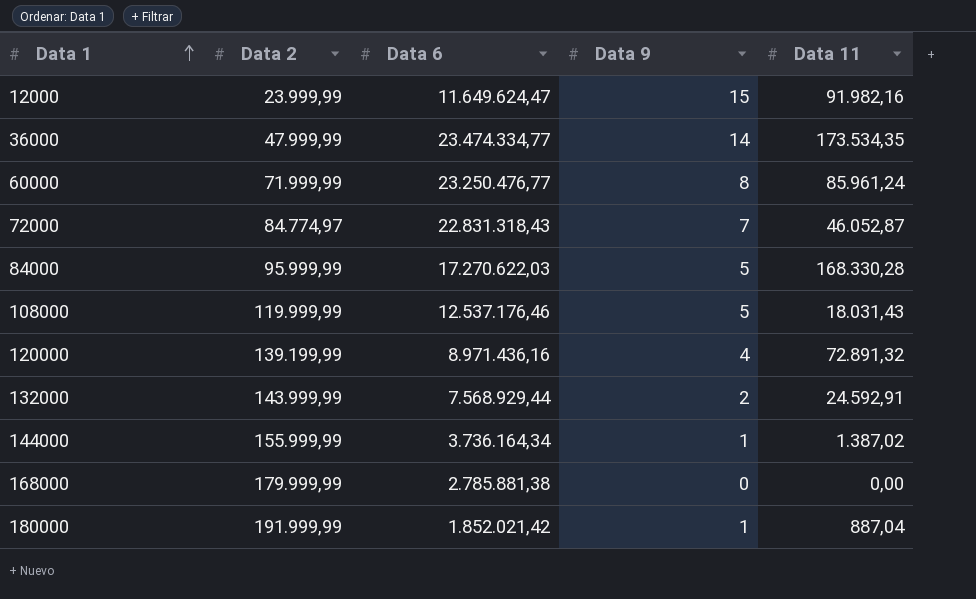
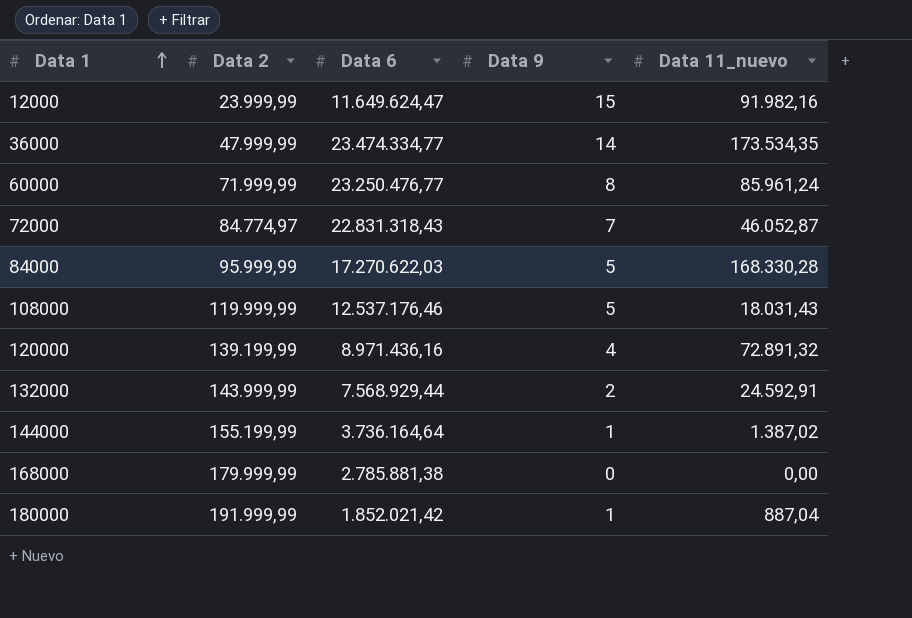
column name: Data 11 -> Data 11_nuevo
144000 | Data 2: 155.999,99 -> 155.199,99
144000 | Data 6: 3.736.164,34 -> 3.736.164,64

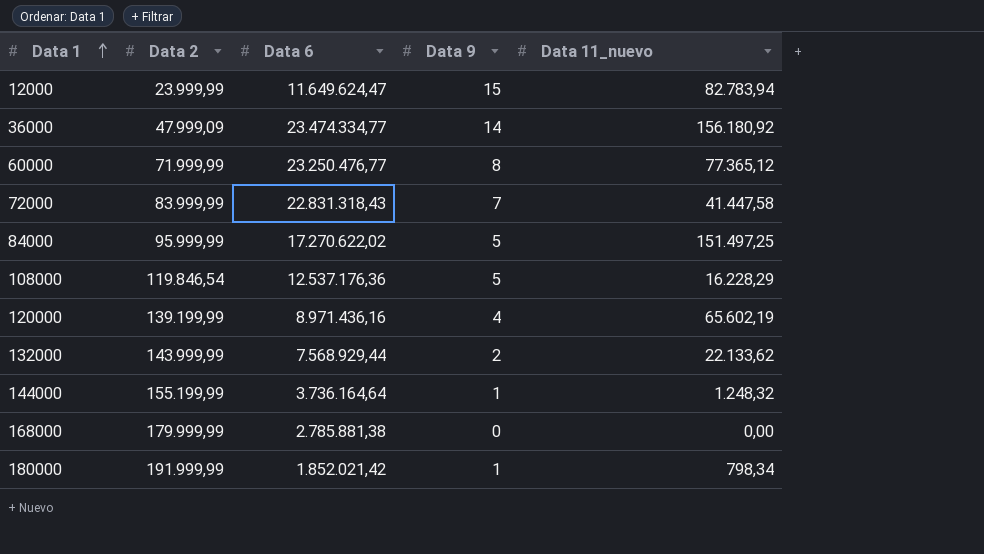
12000 | Data 11_nuevo: 91.982,16 -> 82.783,94
36000 | Data 2: 47.999,99 -> 47.999,09
36000 | Data 11_nuevo: 173.534,35 -> 156.180,92
60000 | Data 11_nuevo: 85.961,24 -> 77.365,12
72000 | Data 2: 84.774,97 -> 83.999,99
72000 | Data 11_nuevo: 46.052,87 -> 41.447,58
84000 | Data 6: 17.270.622,03 -> 17.270.622,02
84000 | Data 11_nuevo: 168.330,28 -> 151.497,25
108000 | Data 2: 119.999,99 -> 119.846,54
108000 | Data 6: 12.537.176,46 -> 12.537.176,36
108000 | Data 11_nuevo: 18.031,43 -> 16.228,29
120000 | Data 11_nuevo: 72.891,32 -> 65.602,19
132000 | Data 11_nuevo: 24.592,91 -> 22.133,62
144000 | Data 11_nuevo: 1.387,02 -> 1.248,32
180000 | Data 11_nuevo: 887,04 -> 798,34

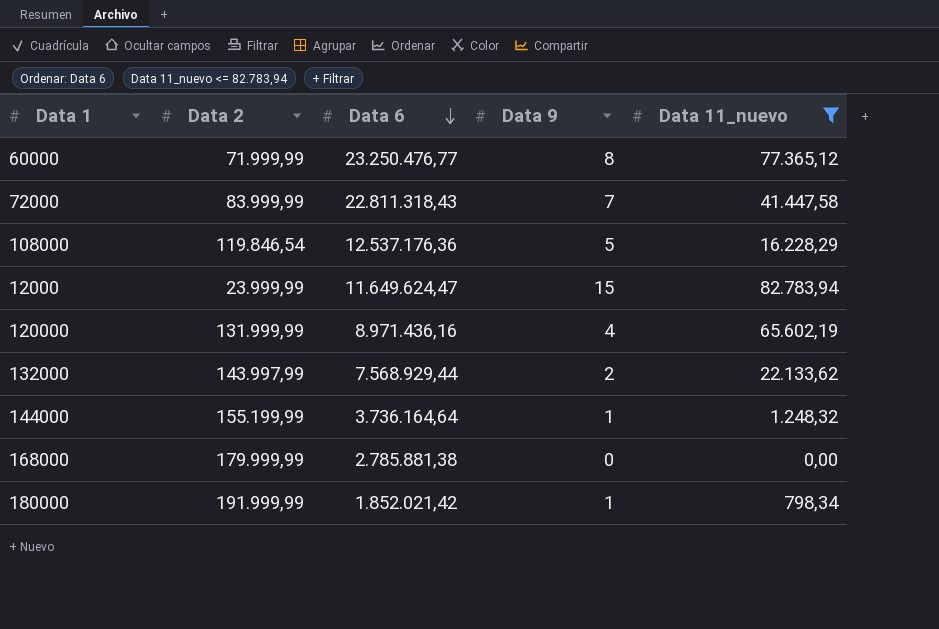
filter: none -> Data 11_nuevo <= 82.783,94
row order: Data 1 ascending -> Data 6 descending
72000 | Data 6: 22.831.318,43 -> 22.811.318,43
120000 | Data 2: 139.199,99 -> 131.999,99
132000 | Data 2: 143.999,99 -> 143.997,99

